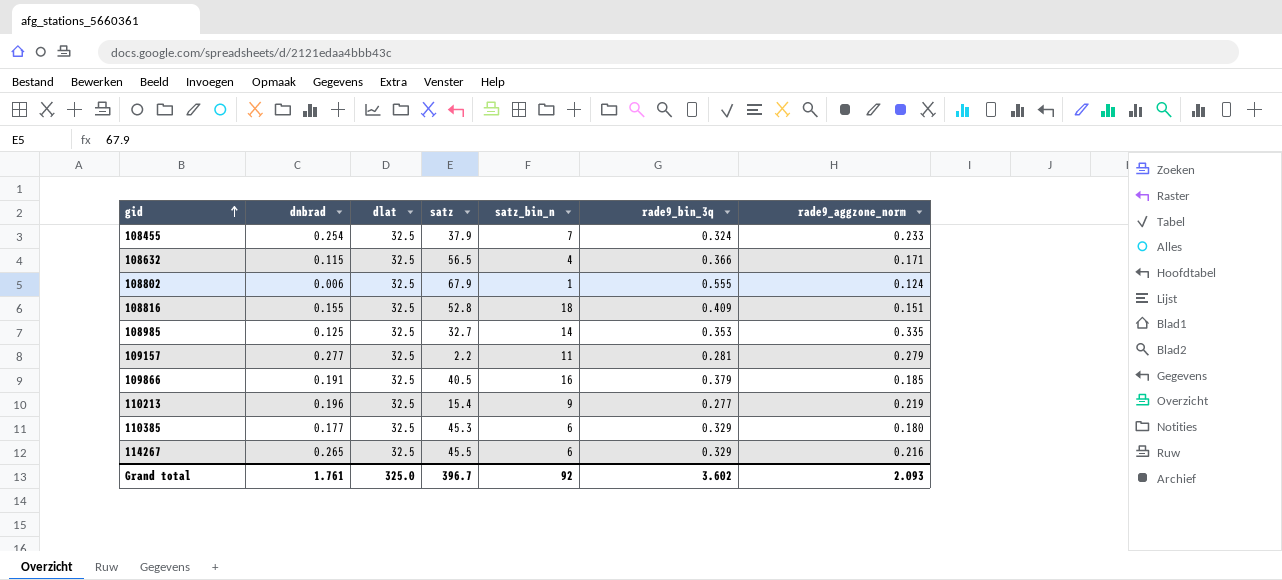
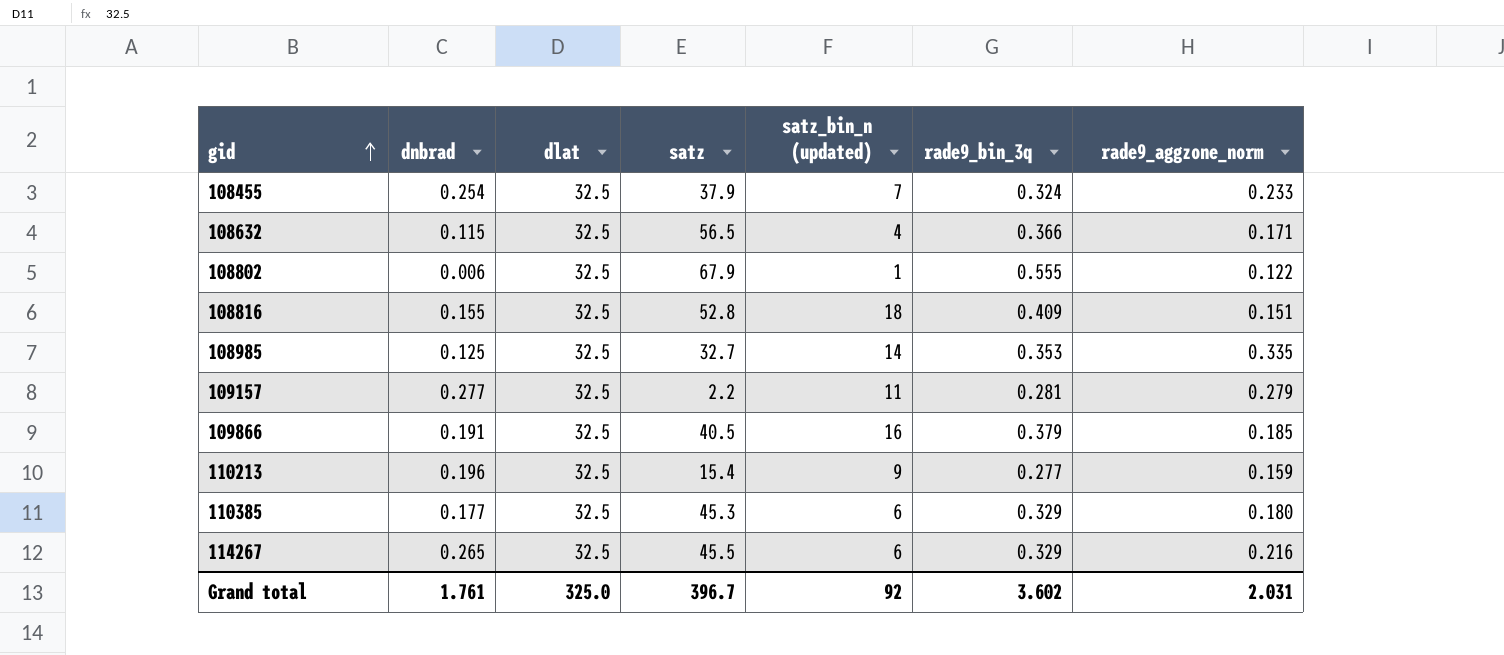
column name: satz_bin_n -> satz_bin_n (updated)
108802 | rade9_aggzone_norm: 0.124 -> 0.122
110213 | rade9_aggzone_norm: 0.219 -> 0.159
Grand total | rade9_aggzone_norm: 2.093 -> 2.031

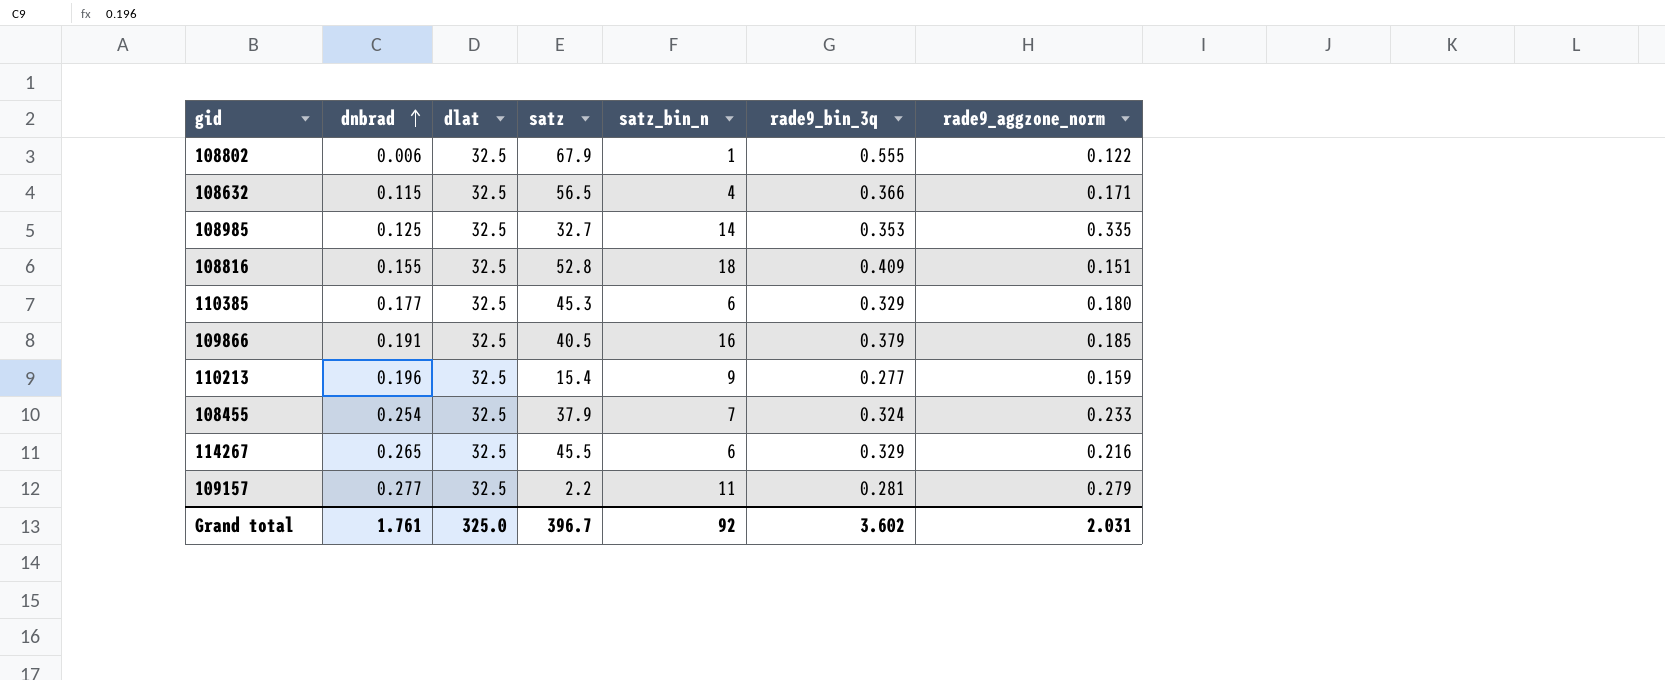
row order: gid ascending -> dnbrad ascending
column name: satz_bin_n (updated) -> satz_bin_n

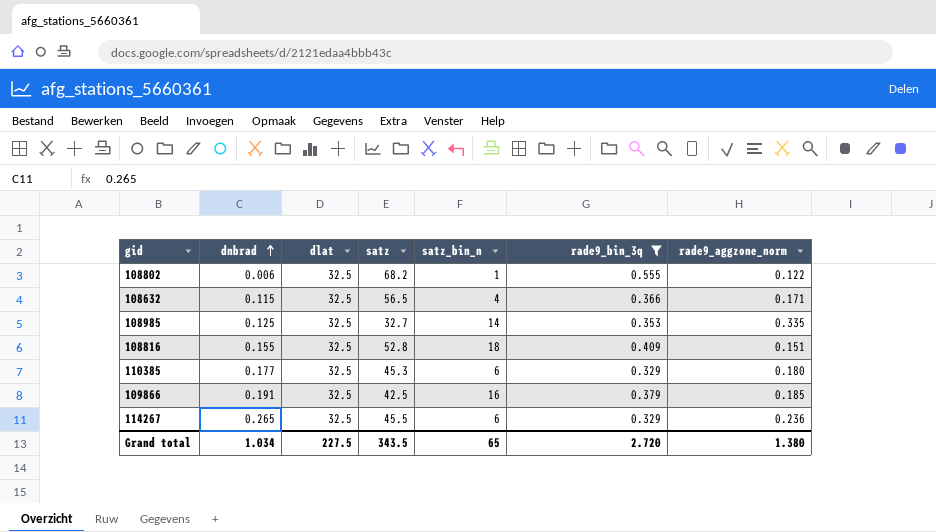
filter: none -> rade9_bin_3q >= 0.329
108802 | satz: 67.9 -> 68.2
109866 | satz: 40.5 -> 42.5
114267 | rade9_aggzone_norm: 0.216 -> 0.236
Grand total | dnbrad: 1.761 -> 1.034
Grand total | dlat: 325.0 -> 227.5
Grand total | satz: 396.7 -> 343.5
Grand total | satz_bin_n: 92 -> 65
Grand total | rade9_bin_3q: 3.602 -> 2.720
Grand total | rade9_aggzone_norm: 2.031 -> 1.380

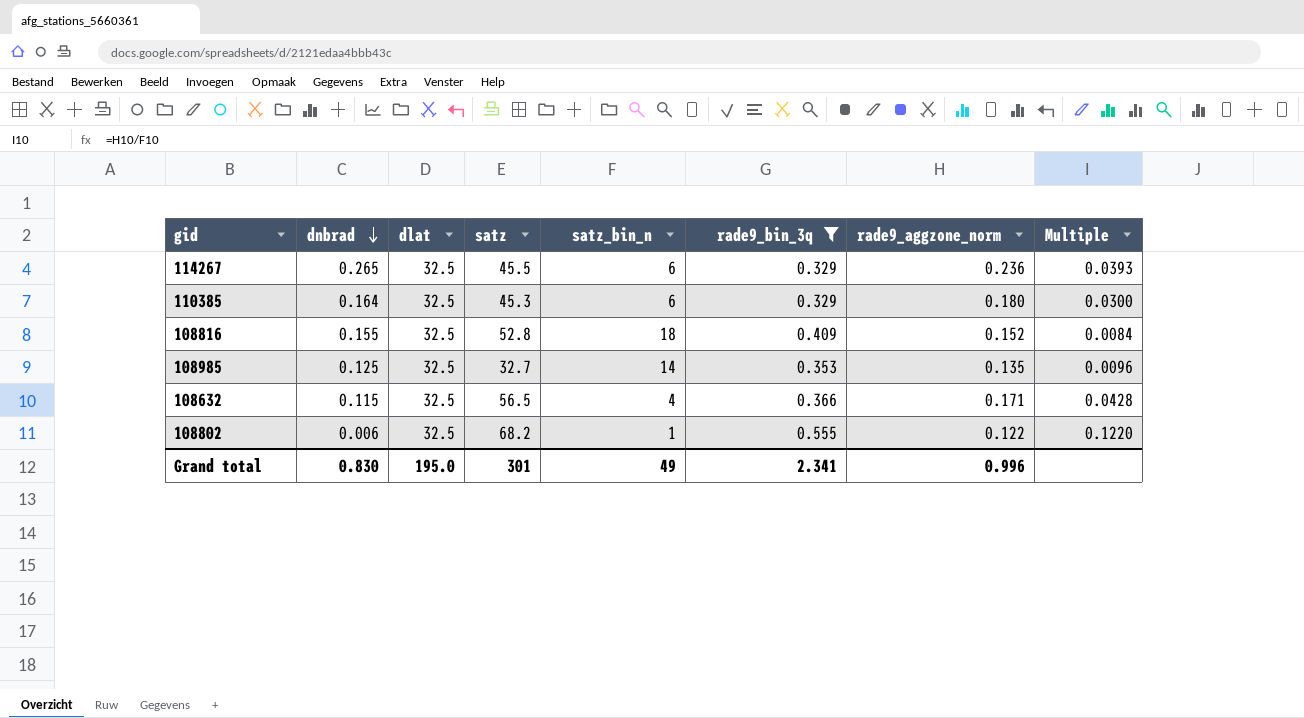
row order: dnbrad ascending -> dnbrad descending
column Multiple | formula: none -> [rade9_aggzone_norm] / [satz_bin_n]
row 109866: 0.191 | 32.5 | 42.5 | 16 | 0.379 | 0.185 -> none
110385 | dnbrad: 0.177 -> 0.164
108816 | rade9_aggzone_norm: 0.151 -> 0.152
108985 | rade9_aggzone_norm: 0.335 -> 0.135
Grand total | dnbrad: 1.034 -> 0.830
Grand total | dlat: 227.5 -> 195.0
Grand total | satz: 343.5 -> 301
Grand total | satz_bin_n: 65 -> 49
Grand total | rade9_bin_3q: 2.720 -> 2.341
Grand total | rade9_aggzone_norm: 1.380 -> 0.996

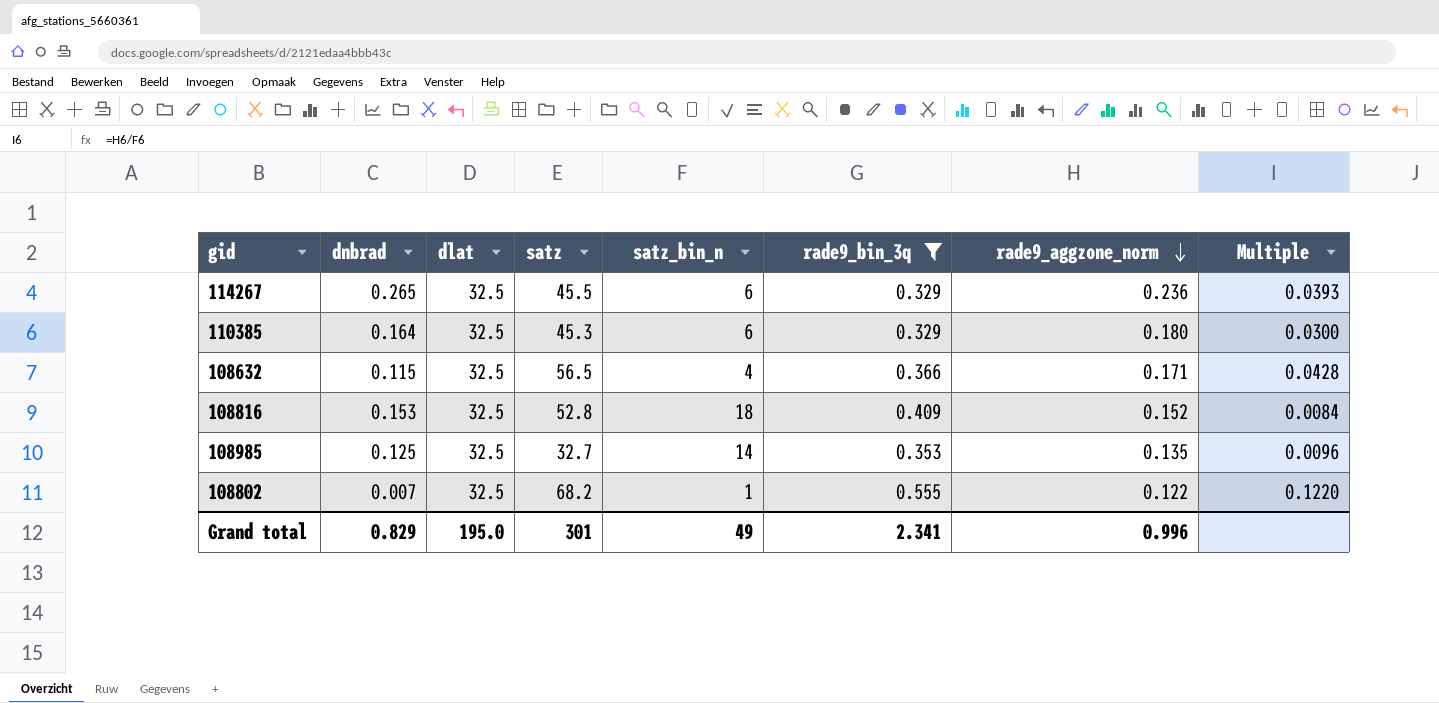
row order: dnbrad descending -> rade9_aggzone_norm descending
108816 | dnbrad: 0.155 -> 0.153
108802 | dnbrad: 0.006 -> 0.007
Grand total | dnbrad: 0.830 -> 0.829

